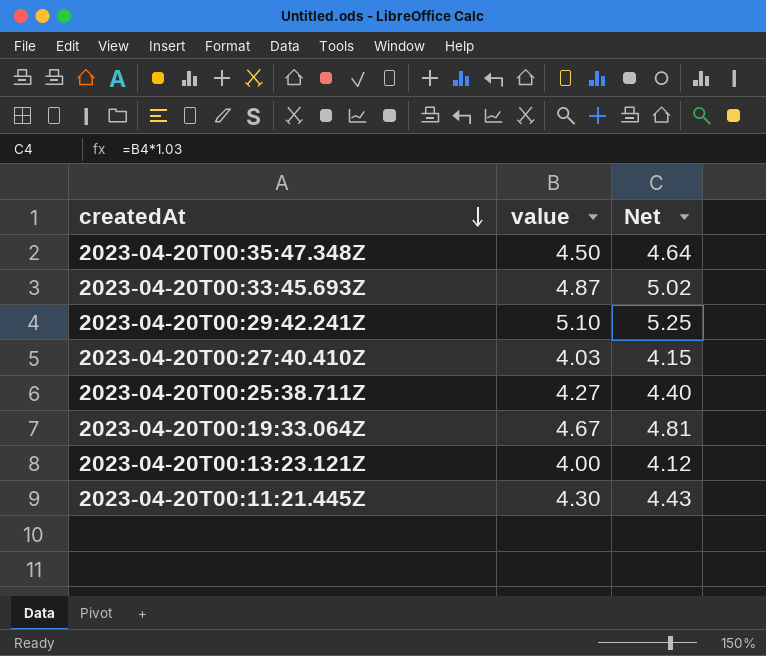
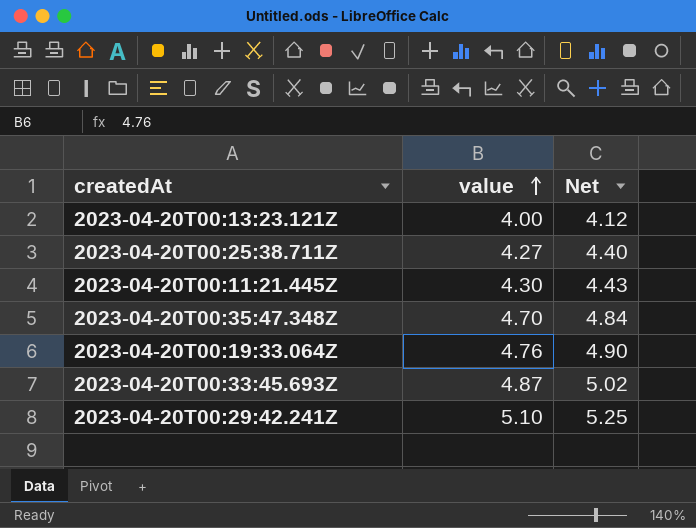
row order: createdAt descending -> value ascending
row 2023-04-20T00:27:40.410Z: 4.03 | 4.15 -> none
2023-04-20T00:35:47.348Z | value: 4.50 -> 4.70
2023-04-20T00:35:47.348Z | Net: 4.64 -> 4.84
2023-04-20T00:19:33.064Z | value: 4.67 -> 4.76
2023-04-20T00:19:33.064Z | Net: 4.81 -> 4.90

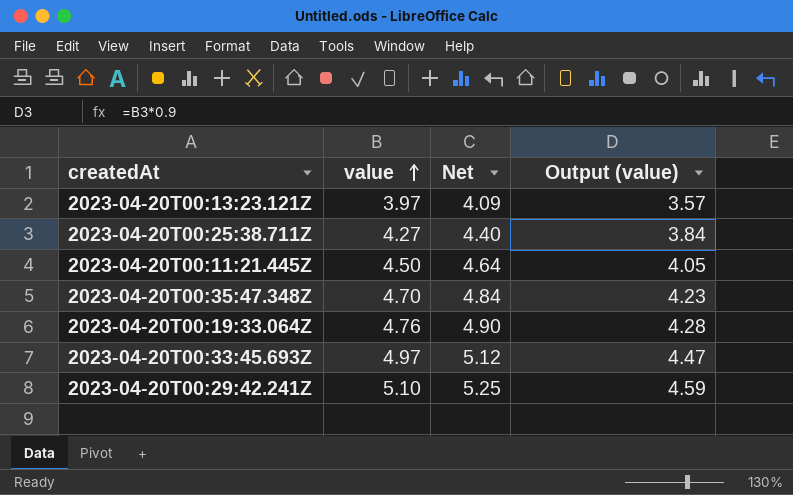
column Output (value) | formula: none -> [value] * 0.9
2023-04-20T00:13:23.121Z | value: 4.00 -> 3.97
2023-04-20T00:13:23.121Z | Net: 4.12 -> 4.09
2023-04-20T00:11:21.445Z | value: 4.30 -> 4.50
2023-04-20T00:11:21.445Z | Net: 4.43 -> 4.64
2023-04-20T00:33:45.693Z | value: 4.87 -> 4.97
2023-04-20T00:33:45.693Z | Net: 5.02 -> 5.12

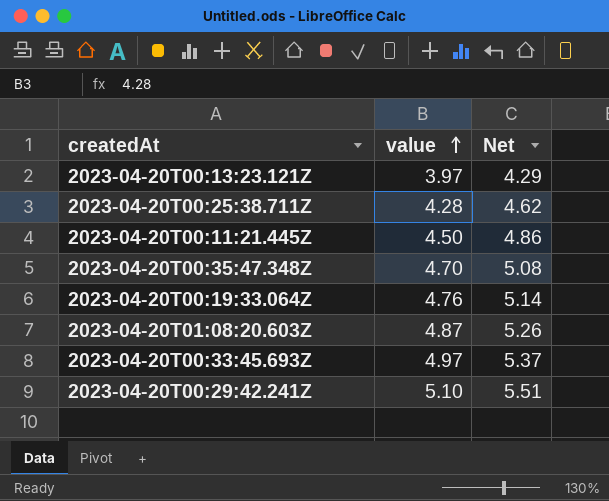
column Output (value) | formula: [value] * 0.9 -> none
column Net | formula: [value] * 1.03 -> [value] * 1.08
2023-04-20T00:25:38.711Z | value: 4.27 -> 4.28
row 2023-04-20T01:08:20.603Z: none -> 4.87 | 5.26

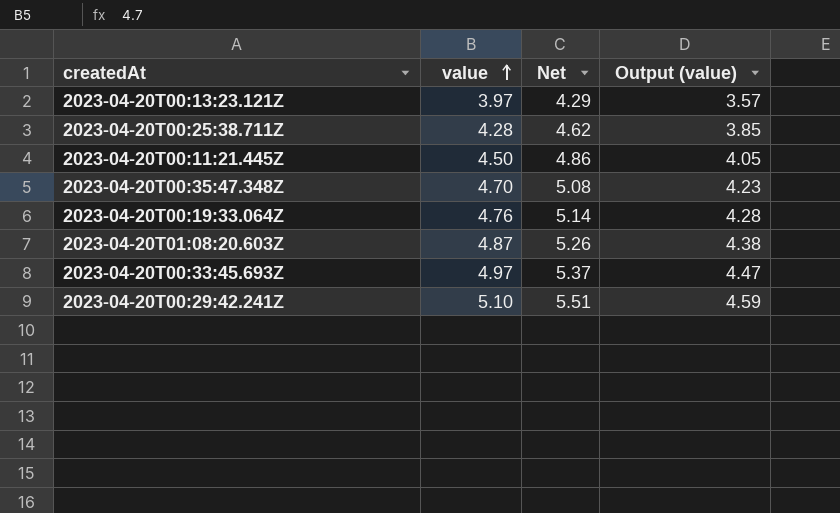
column Output (value) | formula: none -> [value] * 0.9

